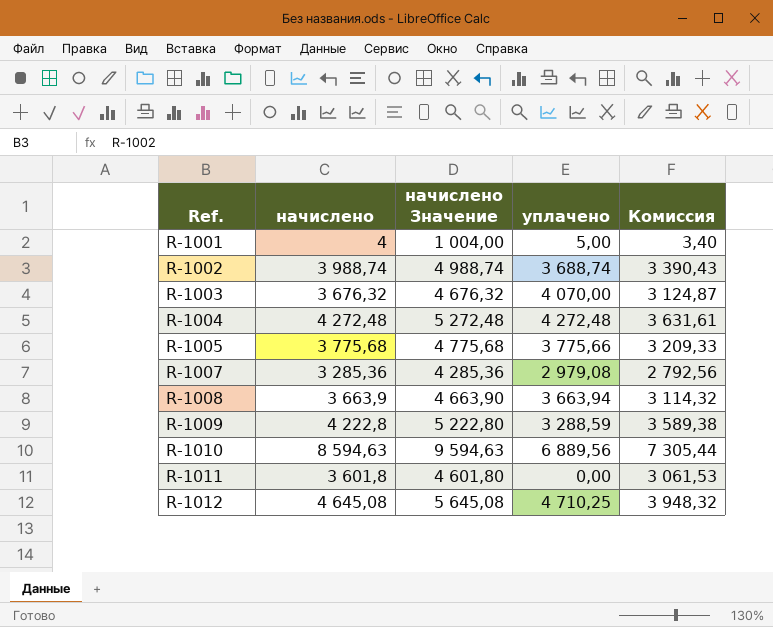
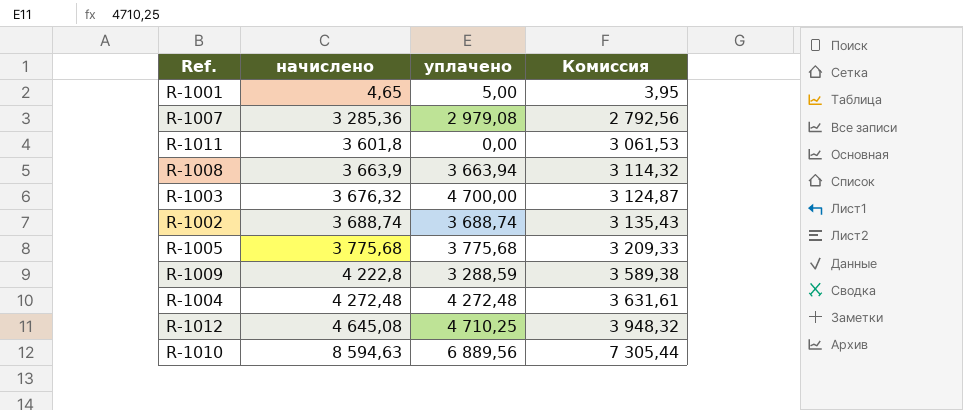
row order: Ref. ascending -> начислено ascending
column начислено Значение | formula: [начислено] + 1000 -> none
R-1001 | начислено: 4 -> 4,65
R-1001 | Комиссия: 3,40 -> 3,95
R-1003 | уплачено: 4 070,00 -> 4 700,00
R-1002 | начислено: 3 988,74 -> 3 688,74
R-1002 | Комиссия: 3 390,43 -> 3 135,43
R-1005 | уплачено: 3 775,66 -> 3 775,68

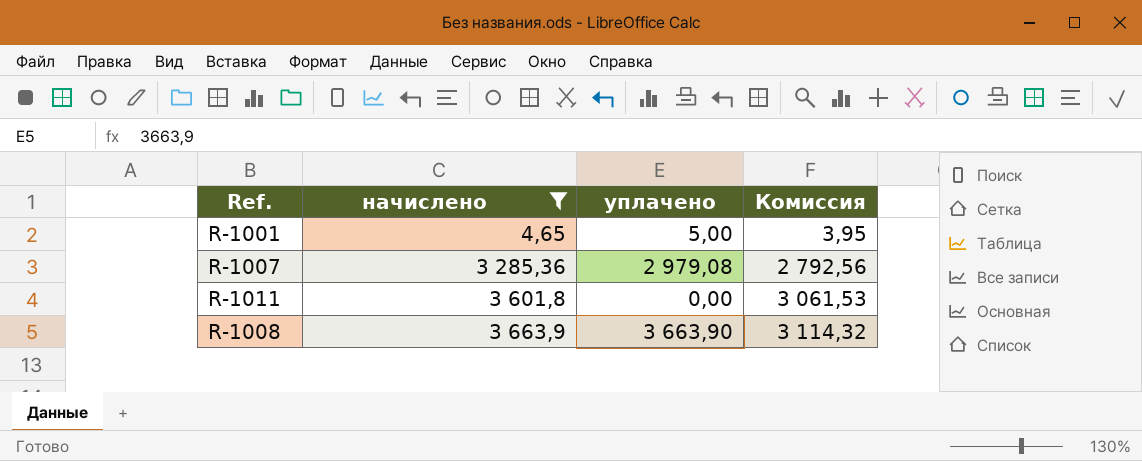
filter: none -> начислено <= 3 663,9
R-1008 | уплачено: 3 663,94 -> 3 663,90

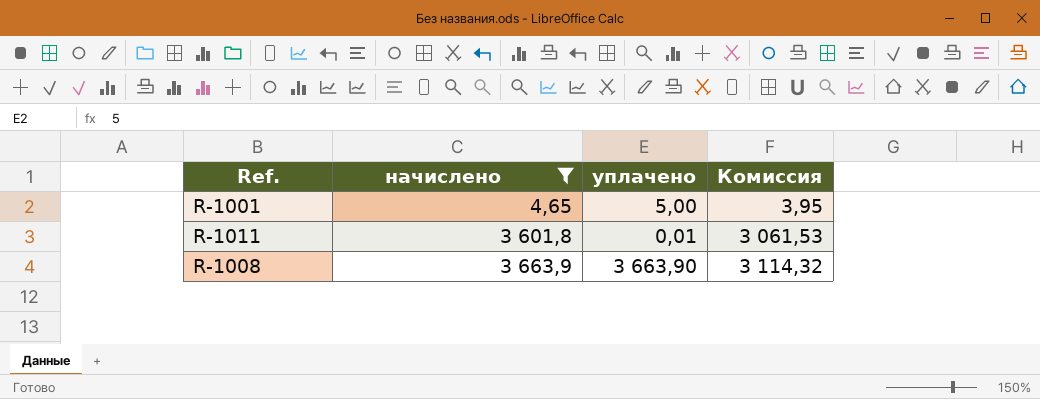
row R-1007: 3 285,36 | 2 979,08 | 2 792,56 -> none
R-1011 | уплачено: 0,00 -> 0,01

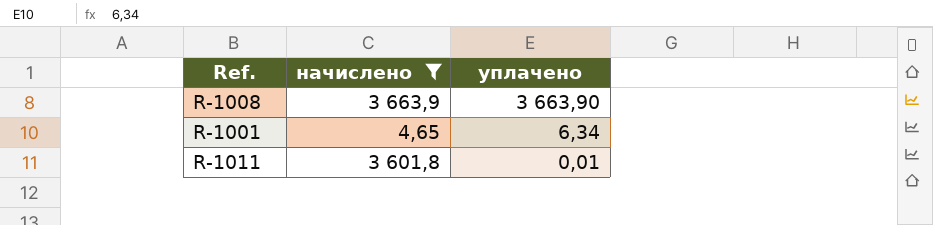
row order: начислено ascending -> уплачено descending
column Комиссия | formula: [начислено] * 0,85 -> none
R-1001 | уплачено: 5,00 -> 6,34

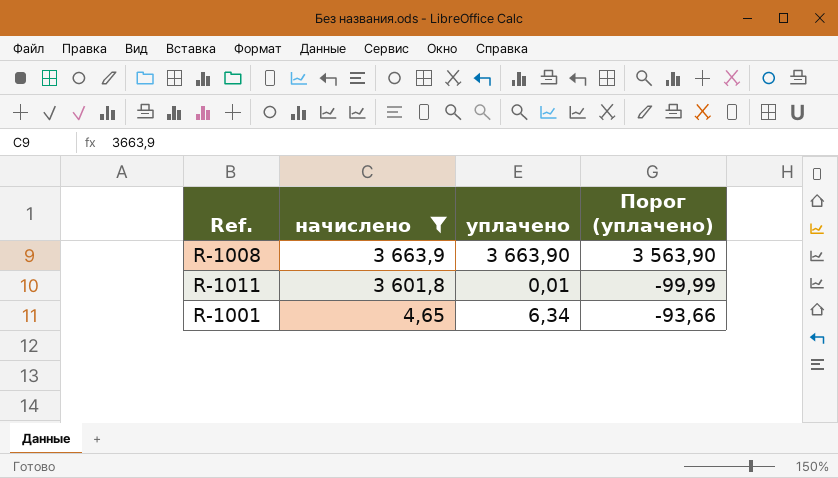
row order: уплачено descending -> начислено descending
column Порог (уплачено) | formula: none -> [уплачено] - 100

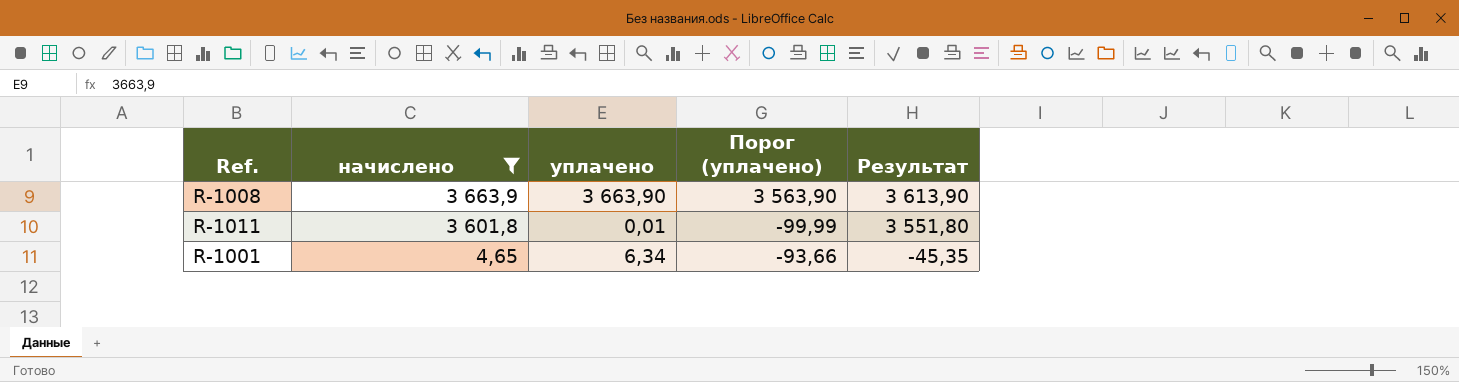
column Результат | formula: none -> [начислено] - 50

